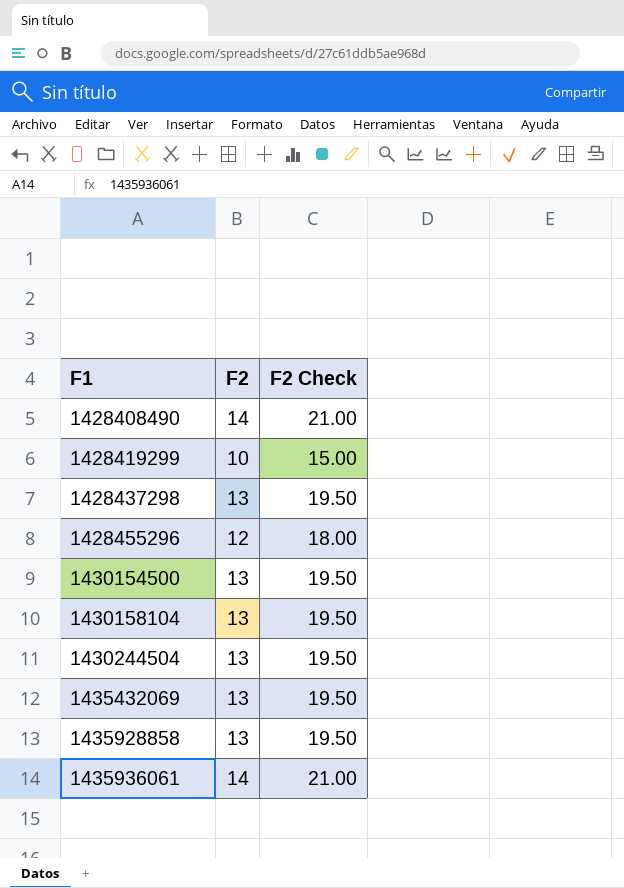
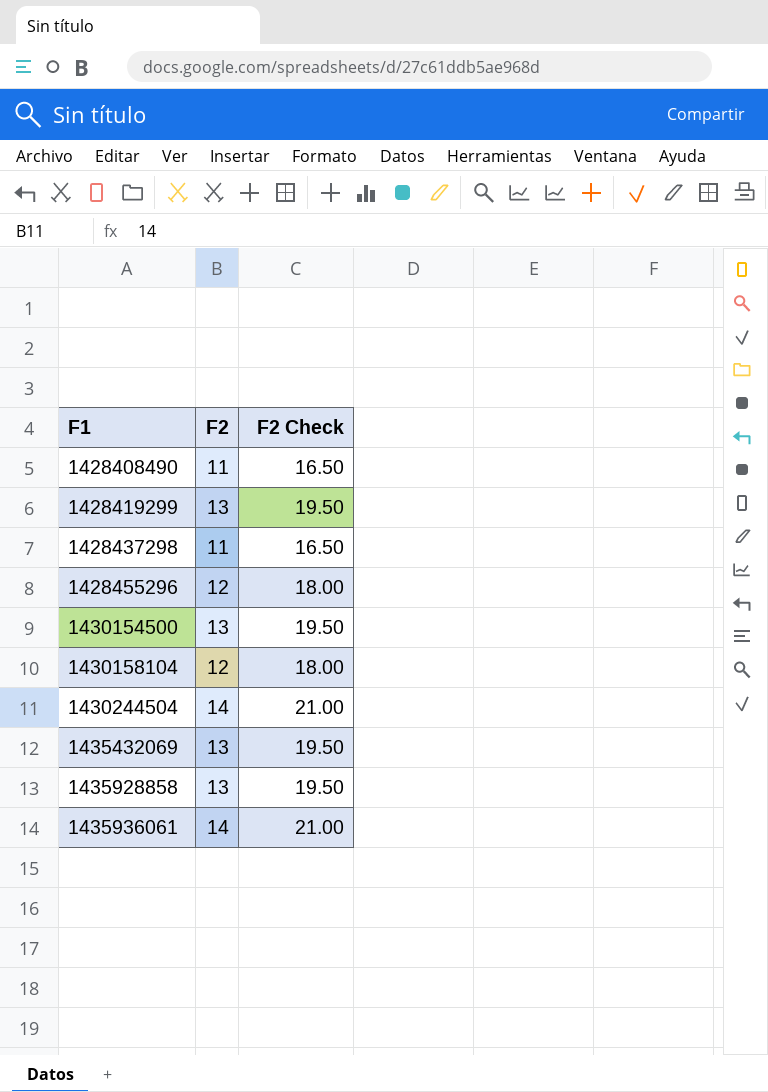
1428408490 | F2: 14 -> 11
1428408490 | F2 Check: 21.00 -> 16.50
1428419299 | F2: 10 -> 13
1428419299 | F2 Check: 15.00 -> 19.50
1428437298 | F2: 13 -> 11
1428437298 | F2 Check: 19.50 -> 16.50
1430158104 | F2: 13 -> 12
1430158104 | F2 Check: 19.50 -> 18.00
1430244504 | F2: 13 -> 14
1430244504 | F2 Check: 19.50 -> 21.00

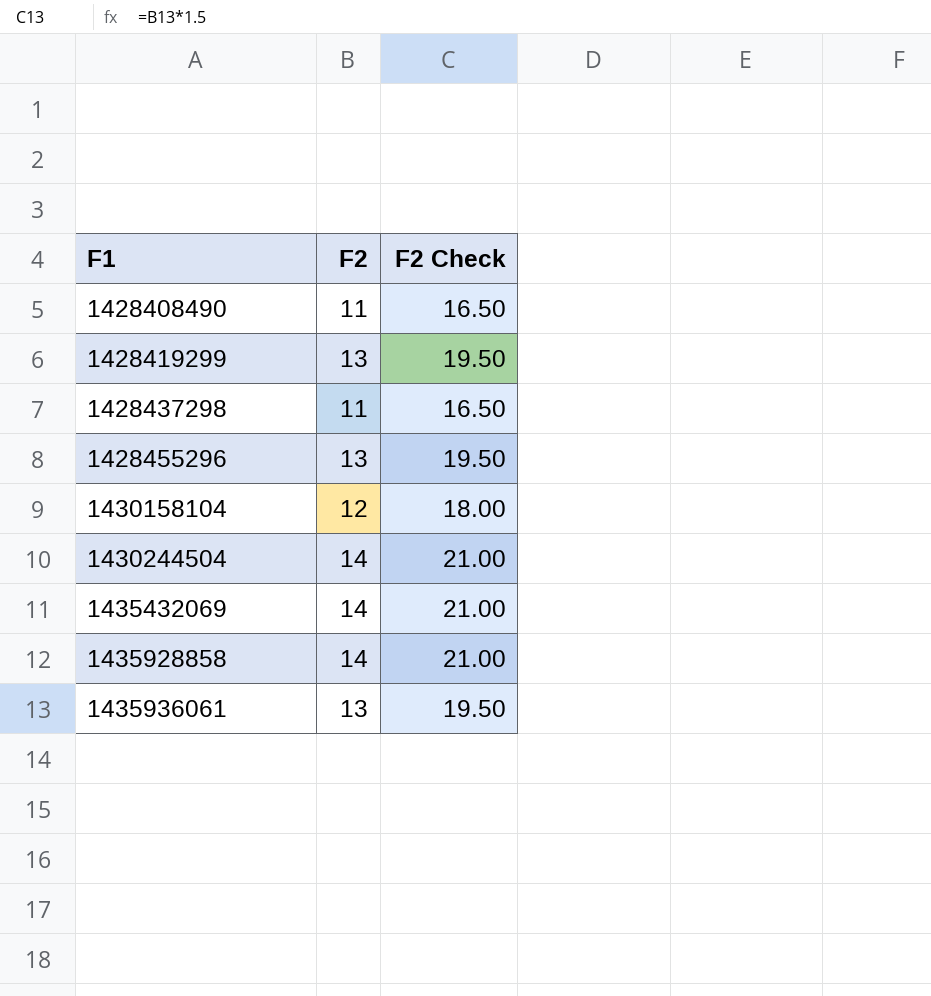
row 1430154500: 13 | 19.50 -> none
1428455296 | F2: 12 -> 13
1428455296 | F2 Check: 18.00 -> 19.50
1435432069 | F2: 13 -> 14
1435432069 | F2 Check: 19.50 -> 21.00
1435928858 | F2: 13 -> 14
1435928858 | F2 Check: 19.50 -> 21.00
1435936061 | F2: 14 -> 13
1435936061 | F2 Check: 21.00 -> 19.50

